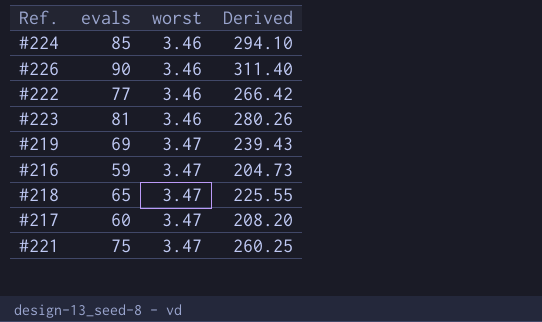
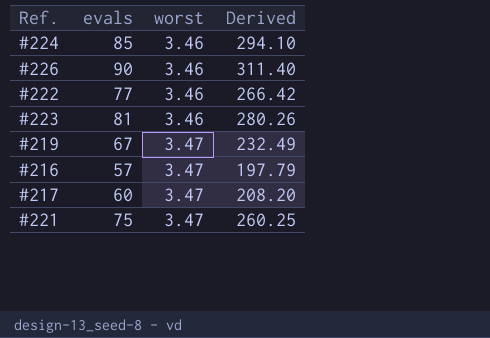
row #218: 65 | 3.47 | 225.55 -> none
#219 | evals: 69 -> 67
#219 | Derived: 239.43 -> 232.49
#216 | evals: 59 -> 57
#216 | Derived: 204.73 -> 197.79

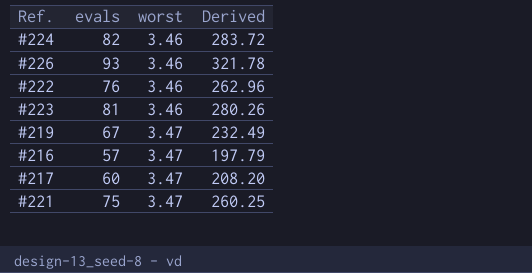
#224 | evals: 85 -> 82
#224 | Derived: 294.10 -> 283.72
#226 | evals: 90 -> 93
#226 | Derived: 311.40 -> 321.78
#222 | evals: 77 -> 76
#222 | Derived: 266.42 -> 262.96

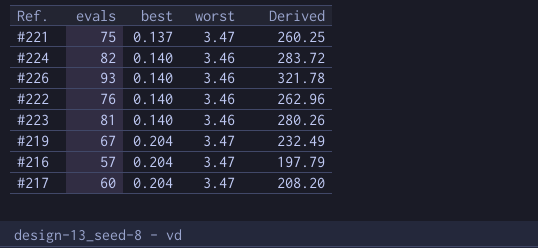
row order: worst ascending -> best ascending
column best | position: none -> 3

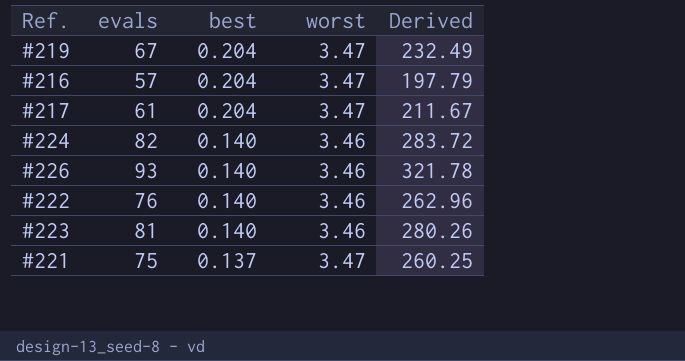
row order: best ascending -> best descending
#217 | evals: 60 -> 61
#217 | Derived: 208.20 -> 211.67

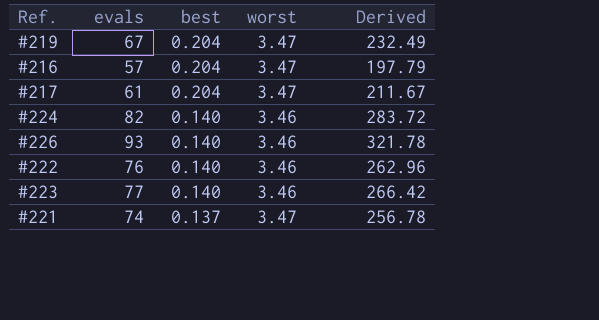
#223 | evals: 81 -> 77
#223 | Derived: 280.26 -> 266.42
#221 | evals: 75 -> 74
#221 | Derived: 260.25 -> 256.78

